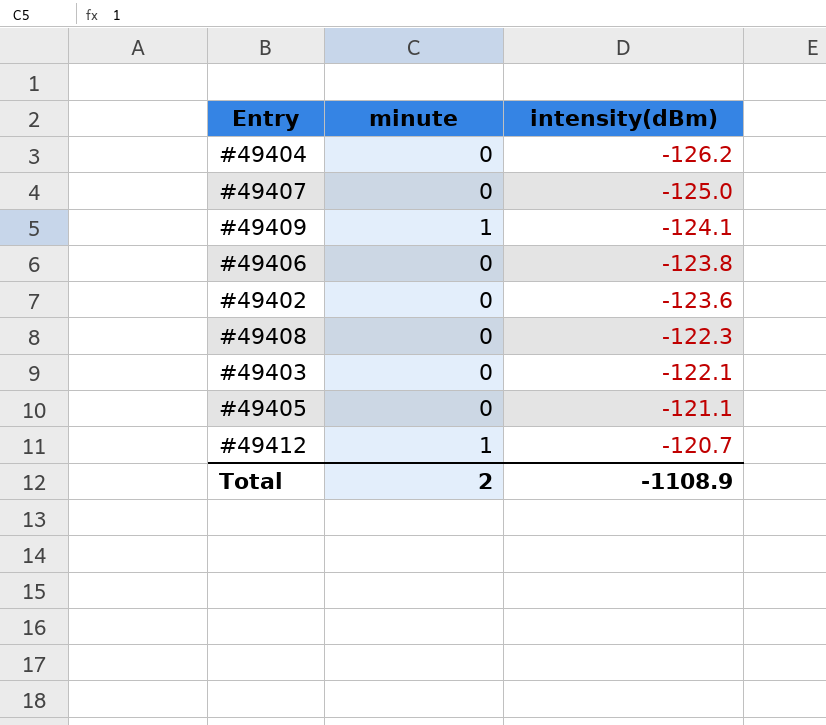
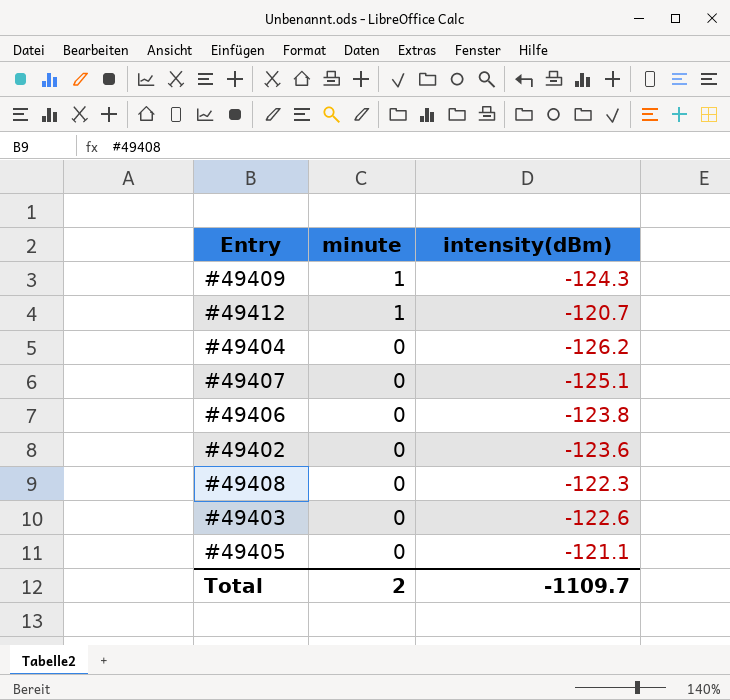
row order: intensity(dBm) ascending -> minute descending
#49409 | intensity(dBm): -124.1 -> -124.3
#49407 | intensity(dBm): -125.0 -> -125.1
#49403 | intensity(dBm): -122.1 -> -122.6
Total | intensity(dBm): -1108.9 -> -1109.7

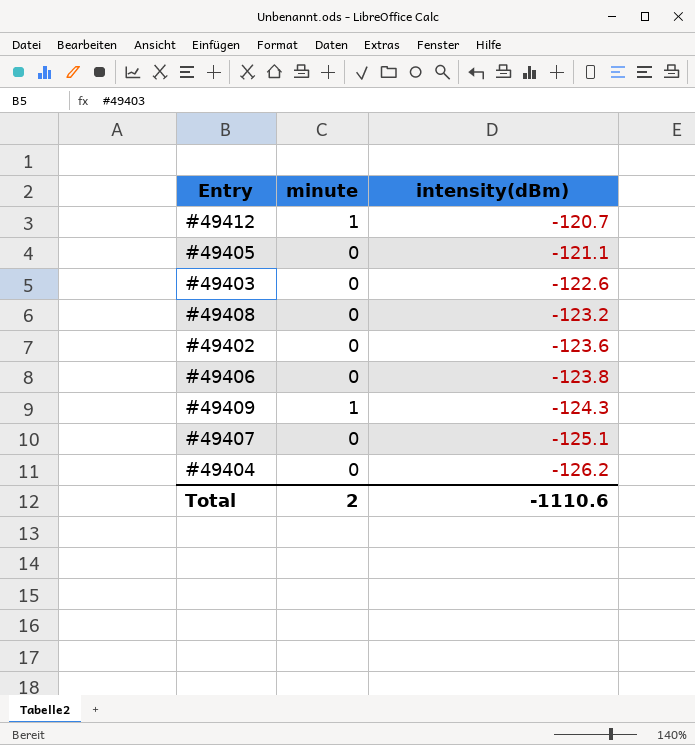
row order: minute descending -> intensity(dBm) descending
#49408 | intensity(dBm): -122.3 -> -123.2
Total | intensity(dBm): -1109.7 -> -1110.6

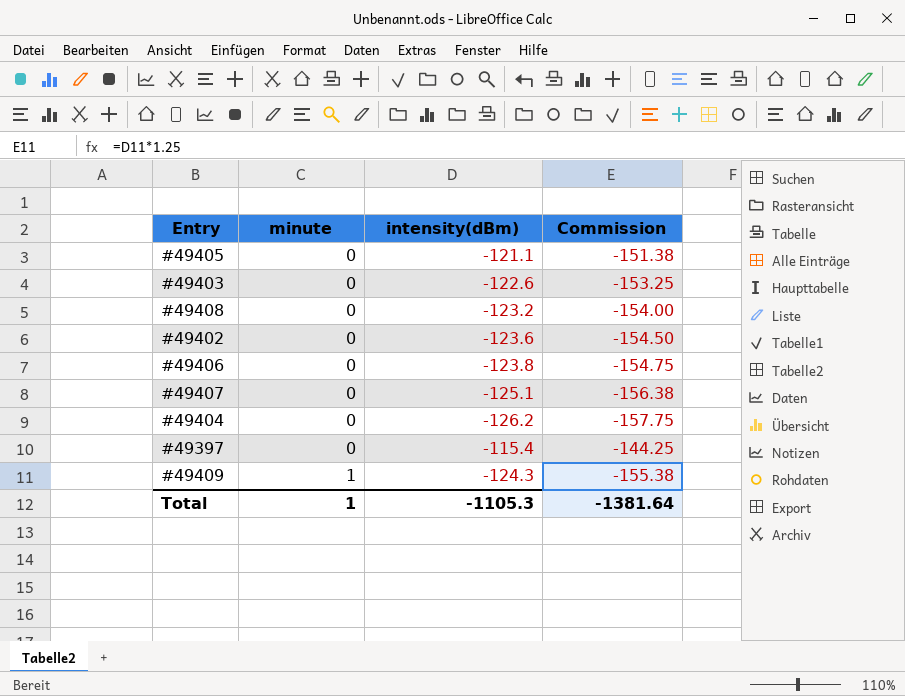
row order: intensity(dBm) descending -> minute ascending
column Commission | formula: none -> [intensity(dBm)] * 1.25
row #49412: 1 | -120.7 -> none
row #49397: none -> 0 | -115.4 | -144.25
Total | minute: 2 -> 1
Total | intensity(dBm): -1110.6 -> -1105.3

